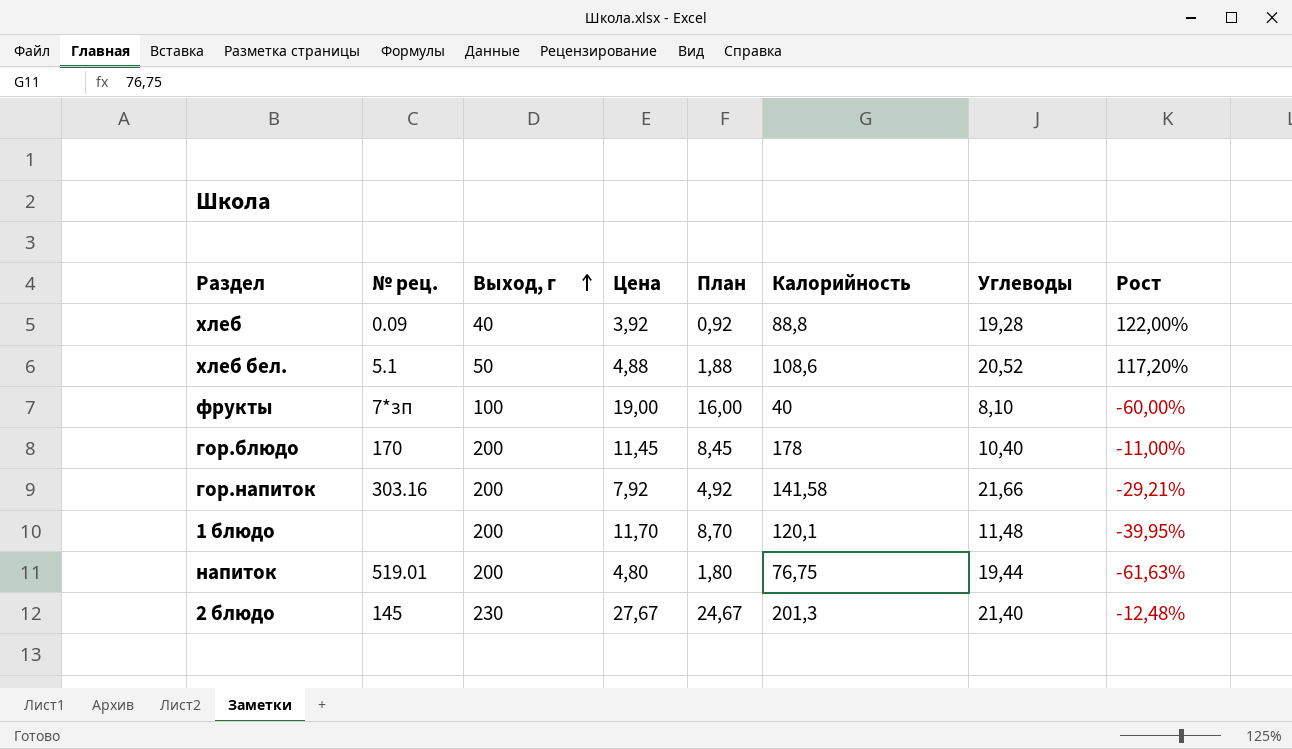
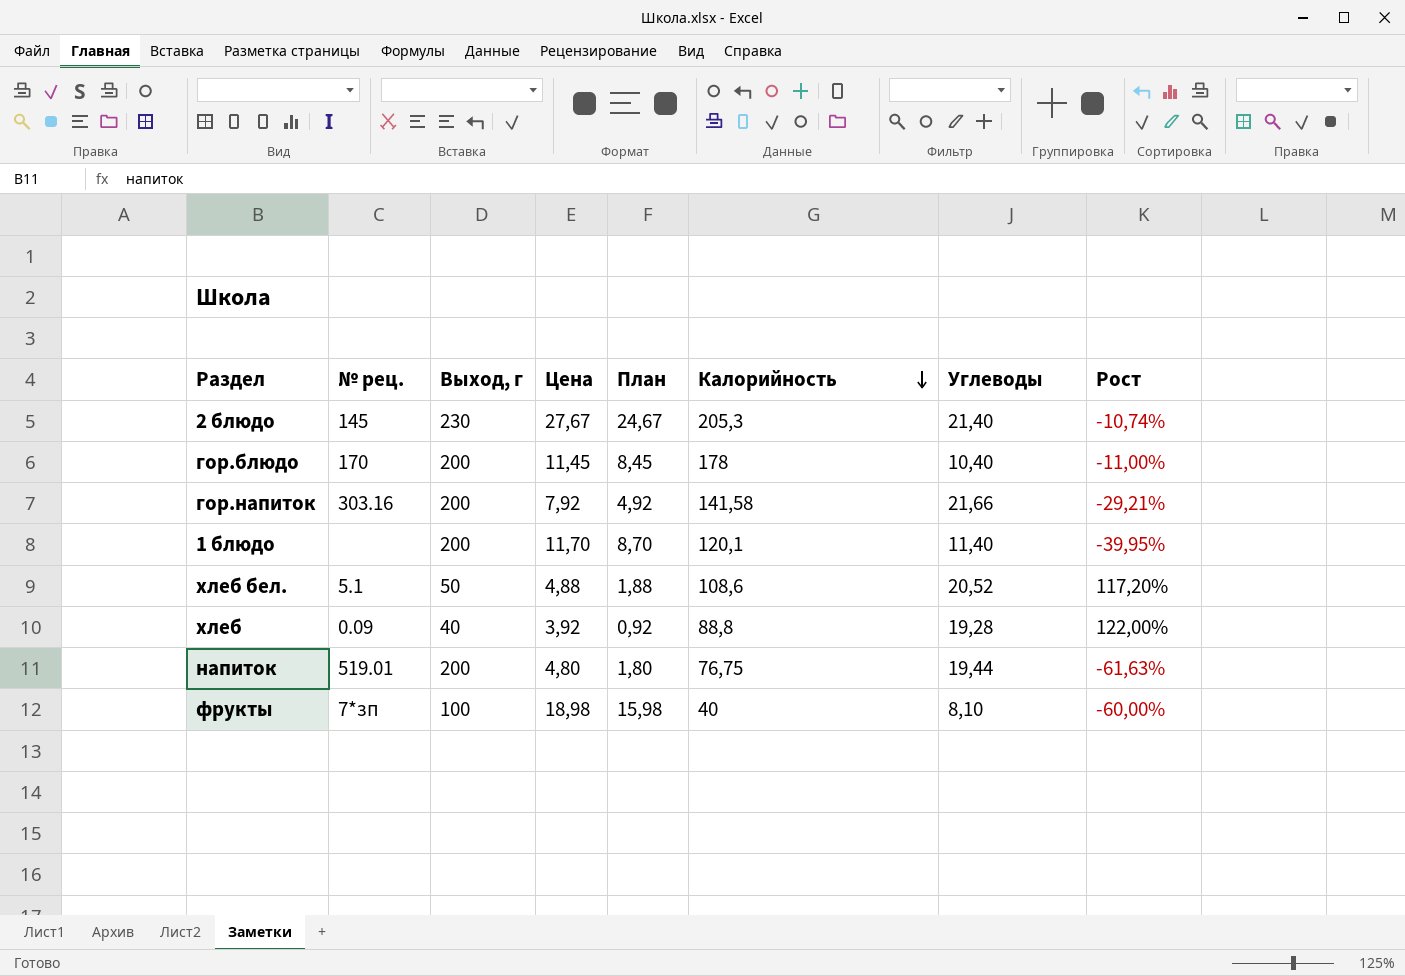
row order: Выход, г ascending -> Калорийность descending
2 блюдо | Калорийность: 201,3 -> 205,3
2 блюдо | Рост: -12,48% -> -10,74%
1 блюдо | Углеводы: 11,48 -> 11,40
фрукты | Цена: 19,00 -> 18,98
фрукты | План: 16,00 -> 15,98

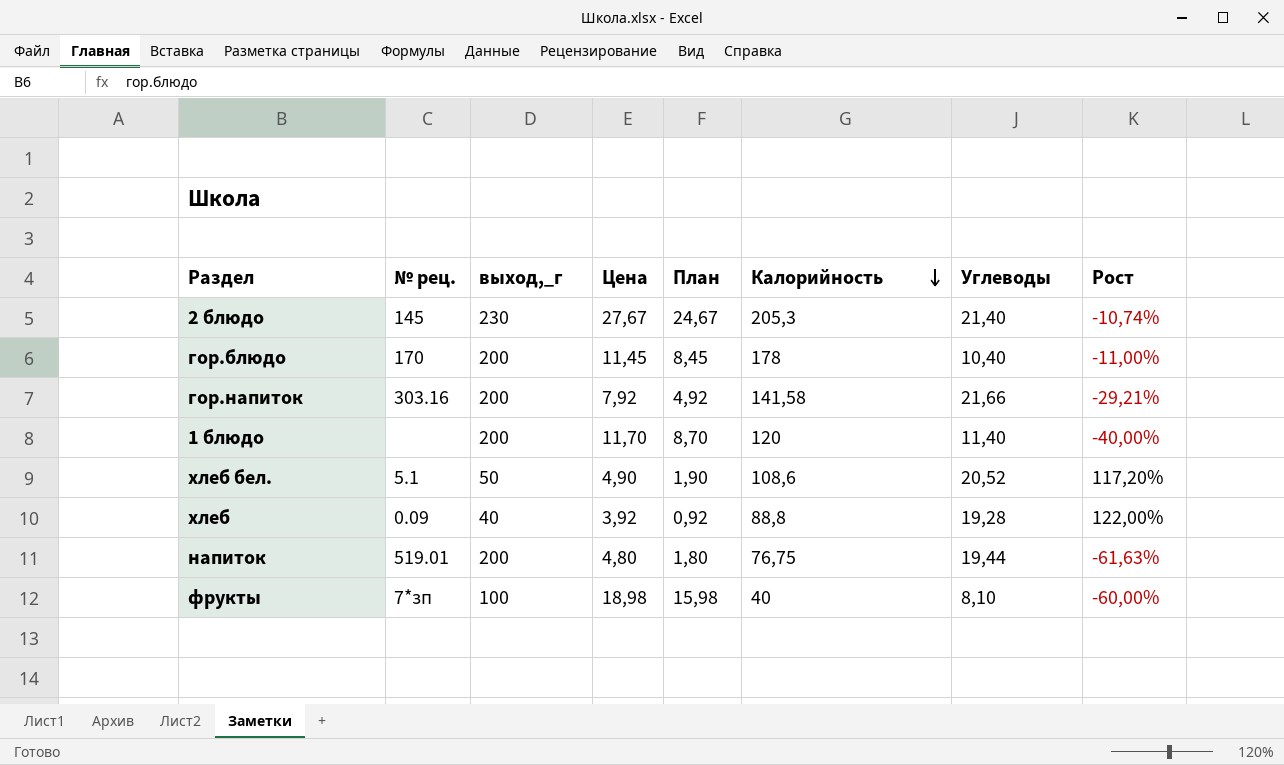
column name: Выход, г -> выход,_г
1 блюдо | Калорийность: 120,1 -> 120
1 блюдо | Рост: -39,95% -> -40,00%
хлеб бел. | Цена: 4,88 -> 4,90
хлеб бел. | План: 1,88 -> 1,90

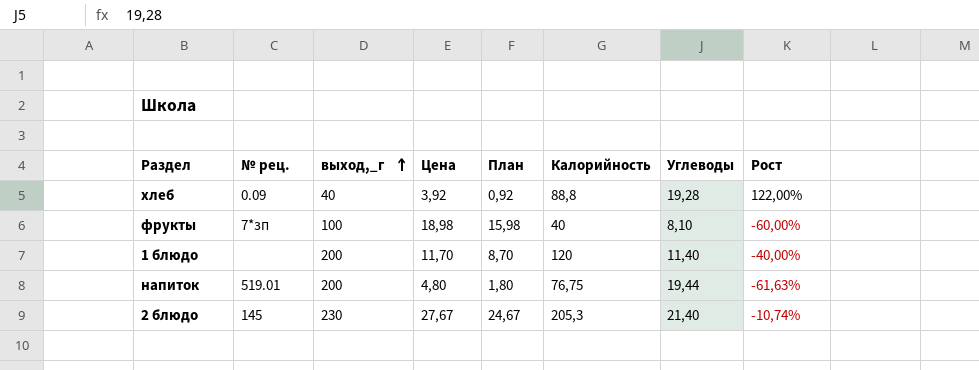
row order: Калорийность descending -> выход,_г ascending
row гор.блюдо: 170 | 200 | 11,45 | 8,45 | 178 | 10,40 | -11,00% -> none
row гор.напиток: 303.16 | 200 | 7,92 | 4,92 | 141,58 | 21,66 | -29,21% -> none
row хлеб бел.: 5.1 | 50 | 4,90 | 1,90 | 108,6 | 20,52 | 117,20% -> none

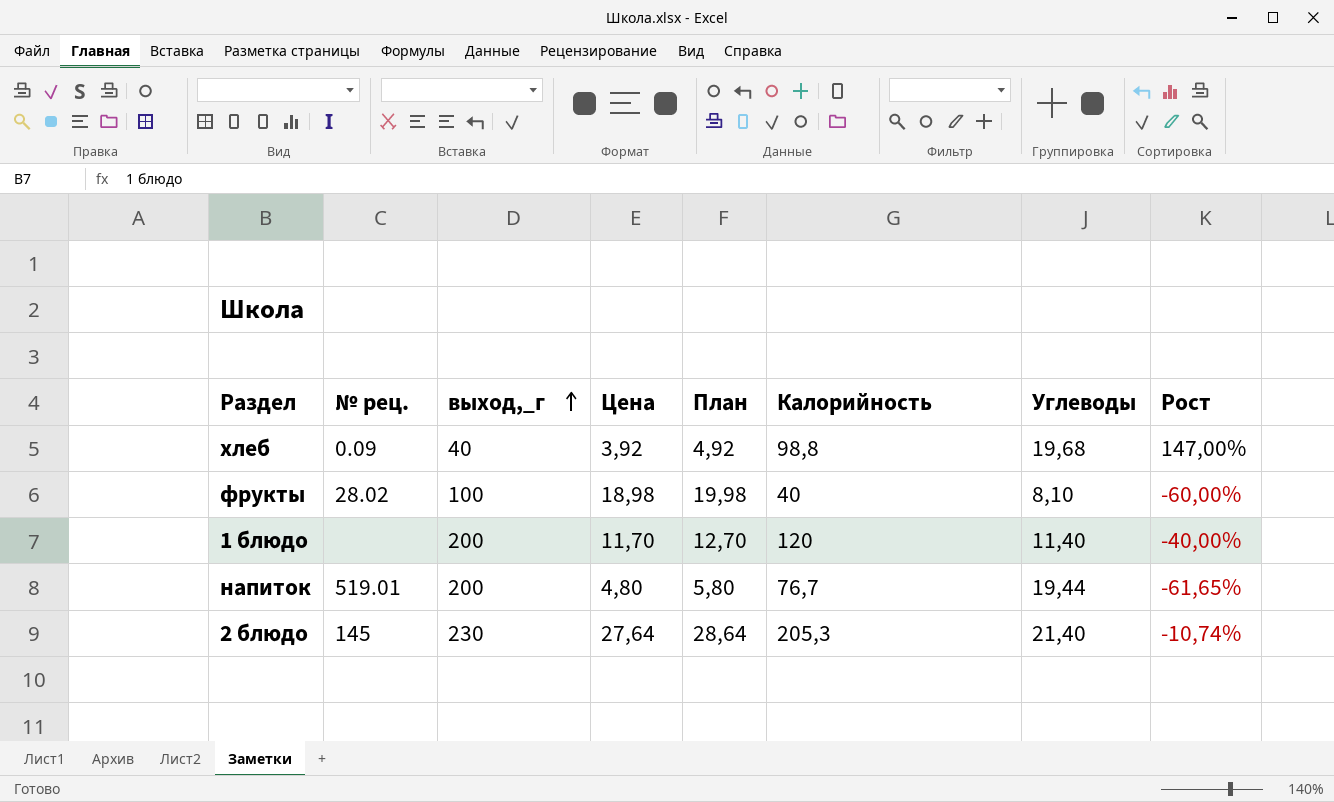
column План | formula: [Цена] - 3 -> [Цена] + 1
хлеб | Калорийность: 88,8 -> 98,8
хлеб | Углеводы: 19,28 -> 19,68
хлеб | Рост: 122,00% -> 147,00%
фрукты | № рец.: 7*зп -> 28.02
напиток | Калорийность: 76,75 -> 76,7
напиток | Рост: -61,63% -> -61,65%
2 блюдо | Цена: 27,67 -> 27,64

